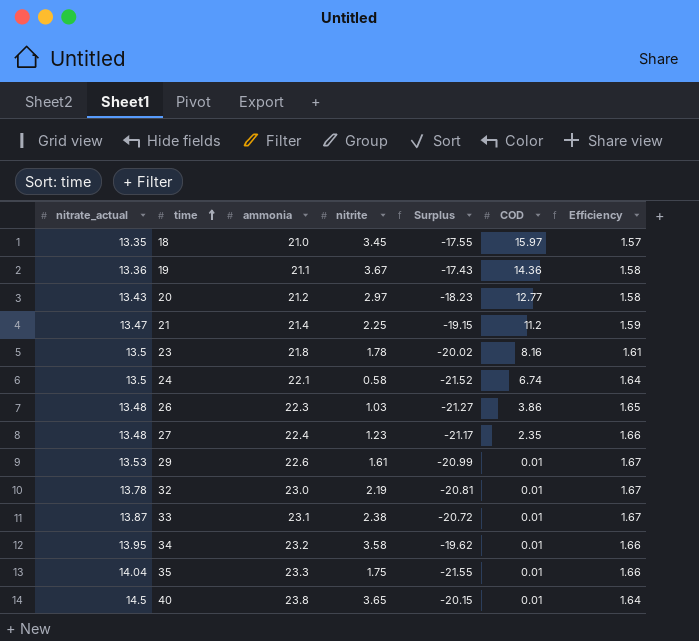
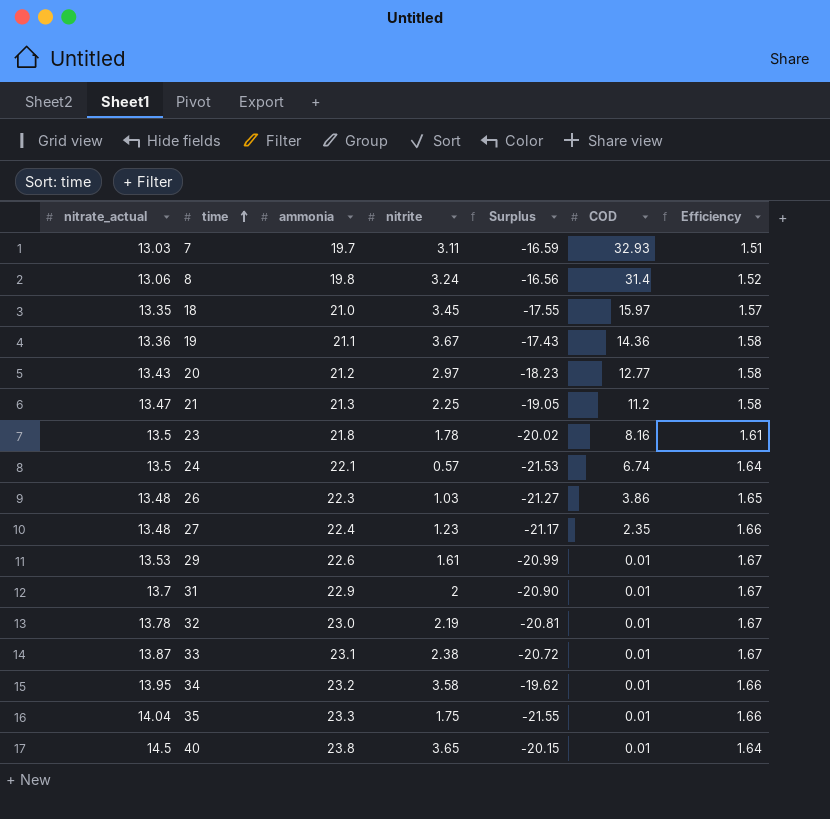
row 7: none -> 13.03 | 19.7 | 3.11 | -16.59 | 32.93 | 1.51
row 8: none -> 13.06 | 19.8 | 3.24 | -16.56 | 31.4 | 1.52
21 | ammonia: 21.4 -> 21.3
21 | Surplus: -19.15 -> -19.05
21 | Efficiency: 1.59 -> 1.58
24 | nitrite: 0.58 -> 0.57
24 | Surplus: -21.52 -> -21.53
row 31: none -> 13.7 | 22.9 | 2 | -20.90 | 0.01 | 1.67

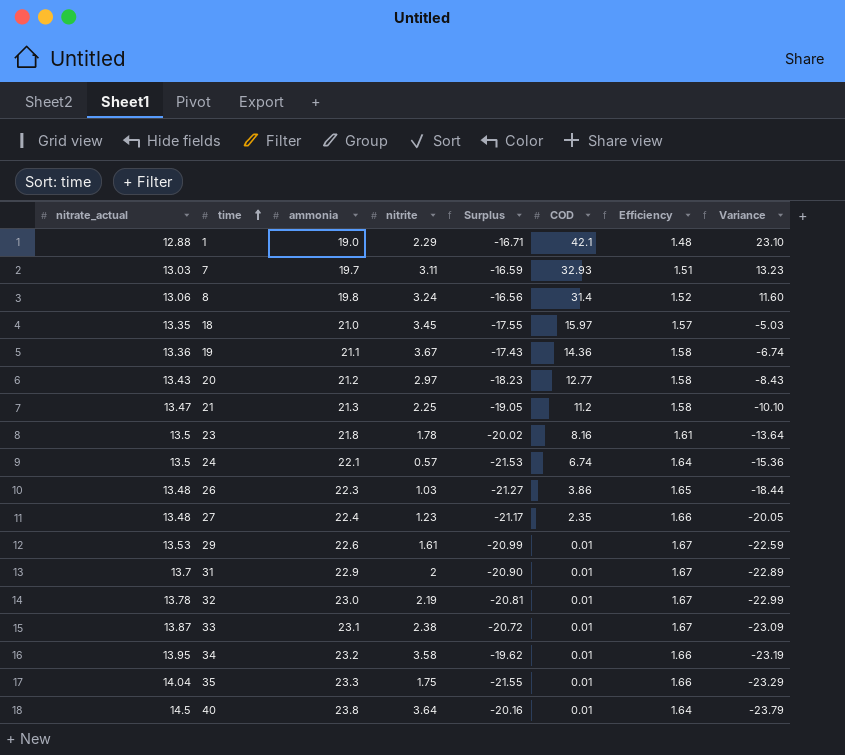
column Variance | formula: none -> [COD] - [ammonia]
row 1: none -> 12.88 | 19.0 | 2.29 | -16.71 | 42.1 | 1.48 | 23.10
40 | nitrite: 3.65 -> 3.64
40 | Surplus: -20.15 -> -20.16

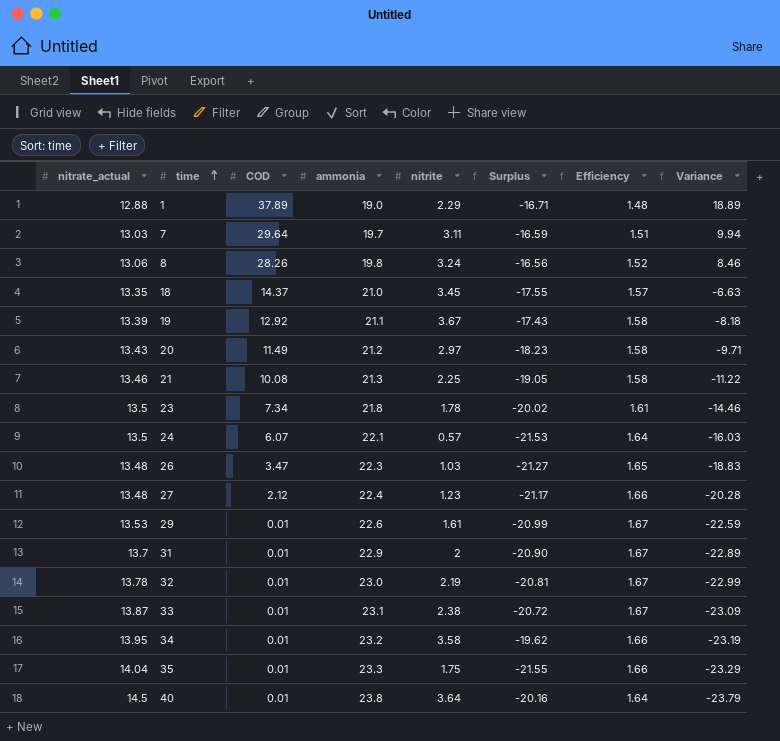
column COD | position: 6 -> 3
1 | COD: 42.1 -> 37.89
1 | Variance: 23.10 -> 18.89
7 | COD: 32.93 -> 29.64
7 | Variance: 13.23 -> 9.94
8 | COD: 31.4 -> 28.26
8 | Variance: 11.60 -> 8.46
18 | COD: 15.97 -> 14.37
18 | Variance: -5.03 -> -6.63
19 | nitrate_actual: 13.36 -> 13.39
19 | COD: 14.36 -> 12.92
19 | Variance: -6.74 -> -8.18
20 | COD: 12.77 -> 11.49
20 | Variance: -8.43 -> -9.71
21 | nitrate_actual: 13.47 -> 13.46
21 | COD: 11.2 -> 10.08
21 | Variance: -10.10 -> -11.22
23 | COD: 8.16 -> 7.34
23 | Variance: -13.64 -> -14.46
24 | COD: 6.74 -> 6.07
24 | Variance: -15.36 -> -16.03
26 | COD: 3.86 -> 3.47
26 | Variance: -18.44 -> -18.83
27 | COD: 2.35 -> 2.12
27 | Variance: -20.05 -> -20.28

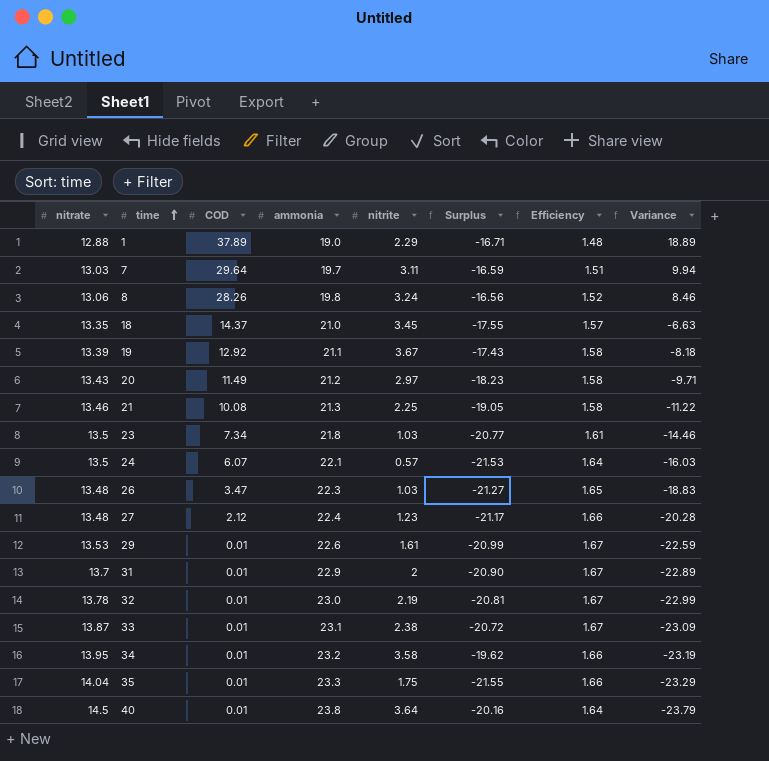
column name: nitrate_actual -> nitrate
23 | nitrite: 1.78 -> 1.03
23 | Surplus: -20.02 -> -20.77

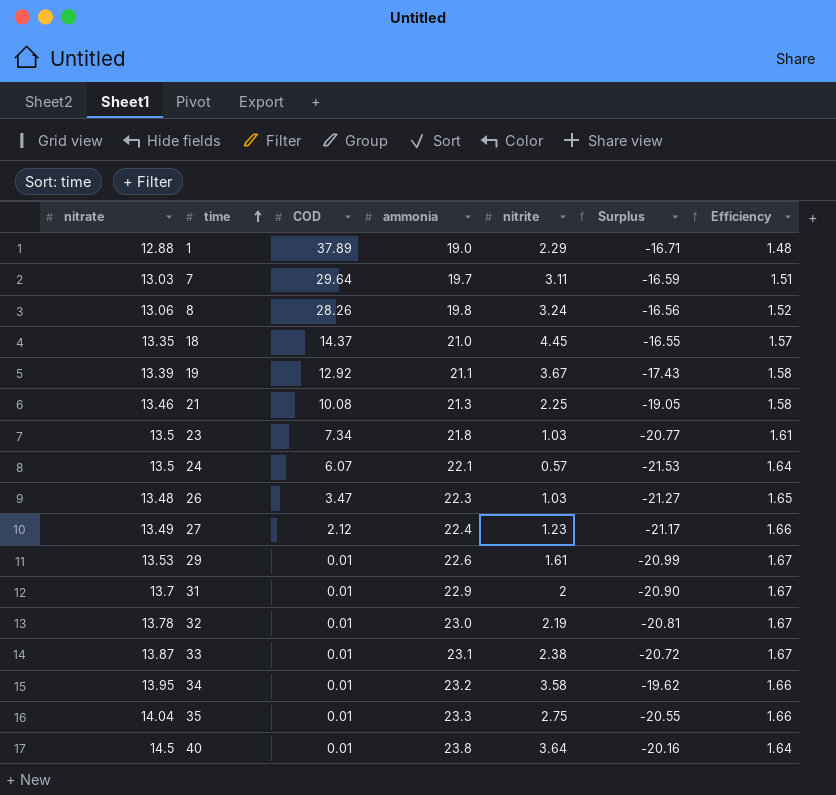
column Variance | formula: [COD] - [ammonia] -> none
row 20: 13.43 | 11.49 | 21.2 | 2.97 | -18.23 | 1.58 | -9.71 -> none
18 | nitrite: 3.45 -> 4.45
18 | Surplus: -17.55 -> -16.55
27 | nitrate: 13.48 -> 13.49
35 | nitrite: 1.75 -> 2.75
35 | Surplus: -21.55 -> -20.55

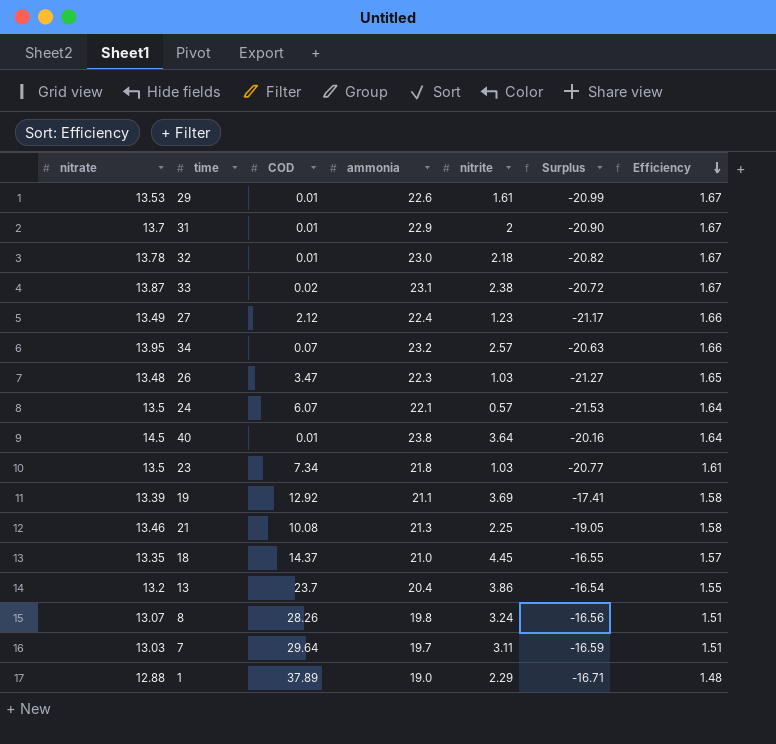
row order: time ascending -> Efficiency descending
row 35: 14.04 | 0.01 | 23.3 | 2.75 | -20.55 | 1.66 -> none
32 | nitrite: 2.19 -> 2.18
32 | Surplus: -20.81 -> -20.82
33 | COD: 0.01 -> 0.02
34 | COD: 0.01 -> 0.07
34 | nitrite: 3.58 -> 2.57
34 | Surplus: -19.62 -> -20.63
19 | nitrite: 3.67 -> 3.69
19 | Surplus: -17.43 -> -17.41
row 13: none -> 13.2 | 23.7 | 20.4 | 3.86 | -16.54 | 1.55
8 | nitrate: 13.06 -> 13.07
8 | Efficiency: 1.52 -> 1.51

